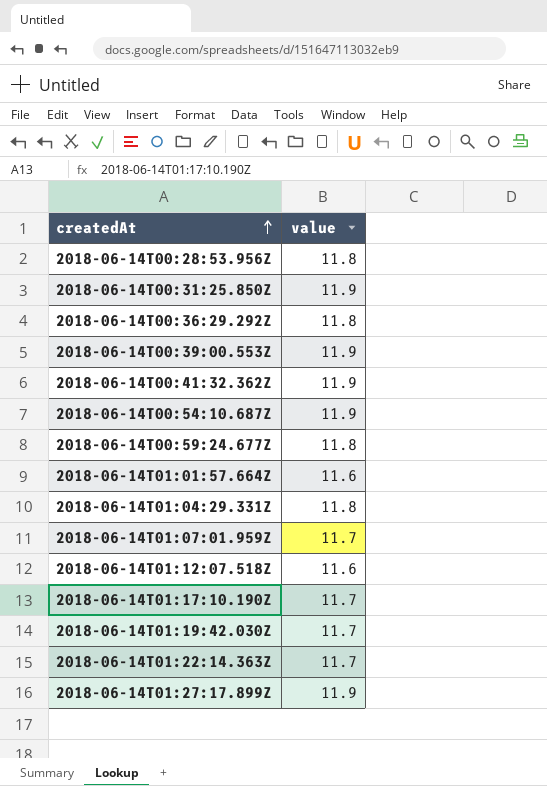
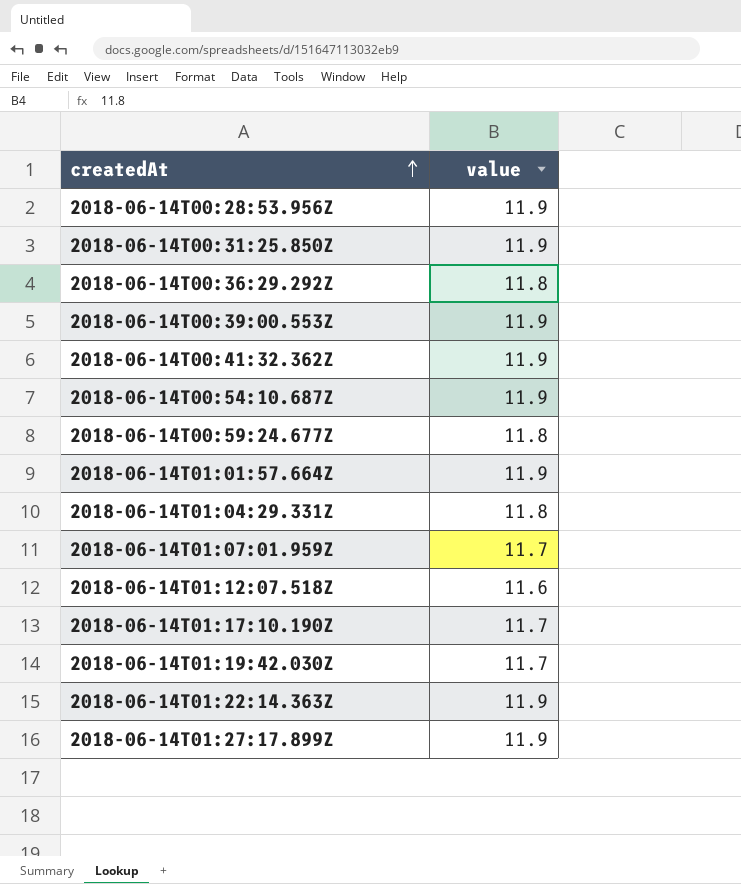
2018-06-14T00:28:53.956Z | value: 11.8 -> 11.9
2018-06-14T01:01:57.664Z | value: 11.6 -> 11.9
2018-06-14T01:22:14.363Z | value: 11.7 -> 11.9

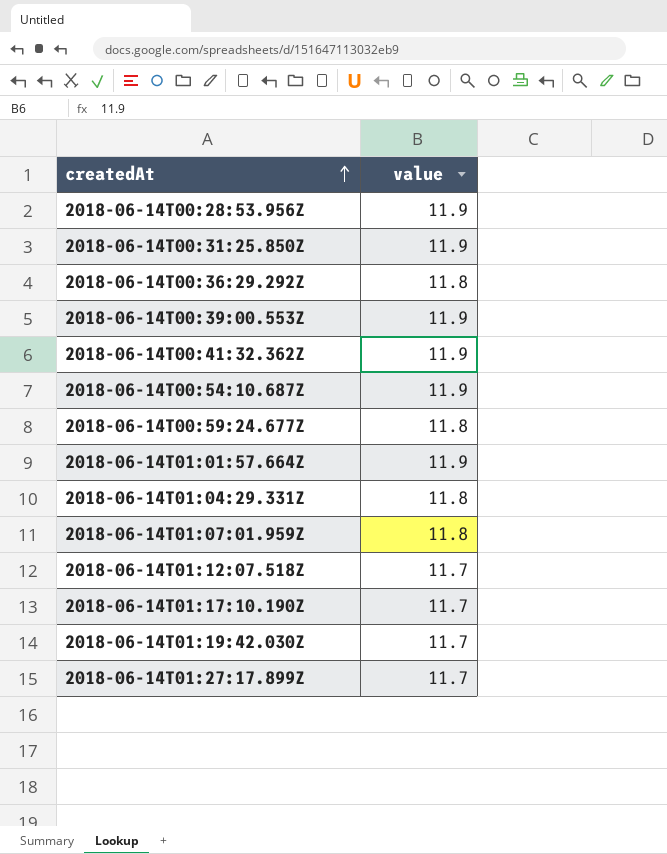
row 2018-06-14T01:22:14.363Z: 11.9 -> none
2018-06-14T01:07:01.959Z | value: 11.7 -> 11.8
2018-06-14T01:12:07.518Z | value: 11.6 -> 11.7
2018-06-14T01:27:17.899Z | value: 11.9 -> 11.7

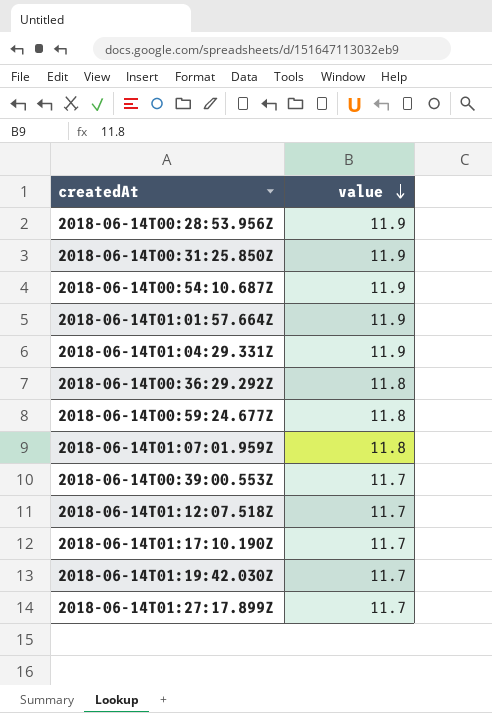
row order: createdAt ascending -> value descending
row 2018-06-14T00:41:32.362Z: 11.9 -> none
2018-06-14T01:04:29.331Z | value: 11.8 -> 11.9
2018-06-14T00:39:00.553Z | value: 11.9 -> 11.7

